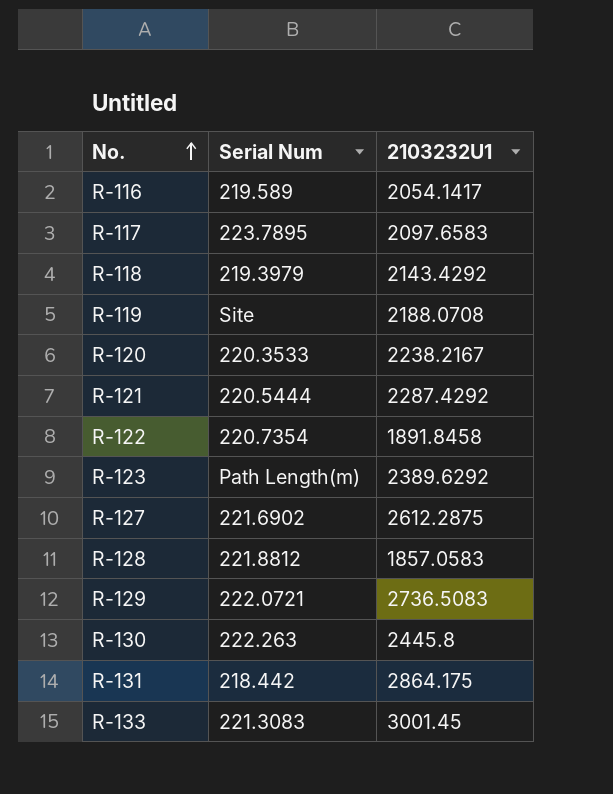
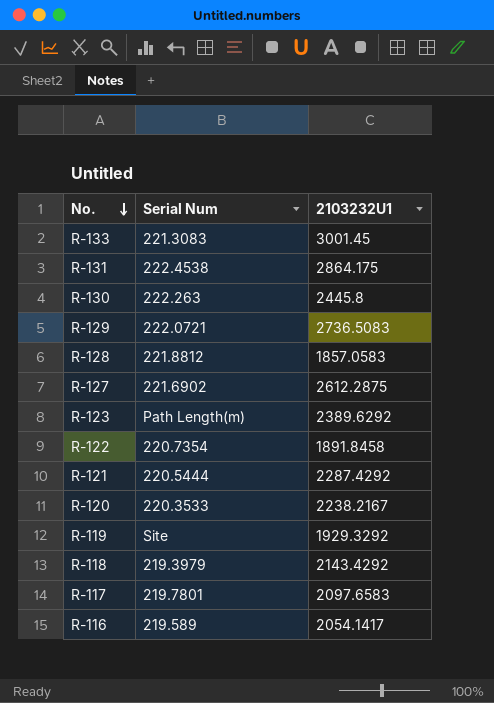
row order: No. ascending -> No. descending
R-131 | Serial Num: 218.442 -> 222.4538
R-119 | 2103232U1: 2188.0708 -> 1929.3292
R-117 | Serial Num: 223.7895 -> 219.7801

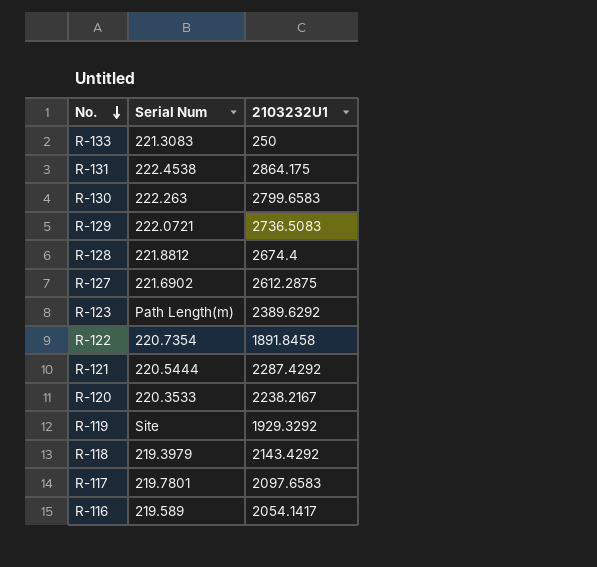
R-133 | 2103232U1: 3001.45 -> 250
R-130 | 2103232U1: 2445.8 -> 2799.6583
R-128 | 2103232U1: 1857.0583 -> 2674.4

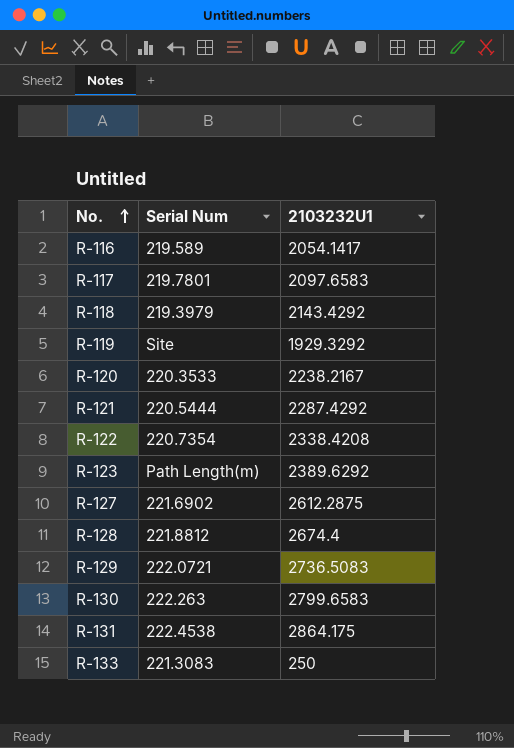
row order: No. descending -> No. ascending
R-122 | 2103232U1: 1891.8458 -> 2338.4208

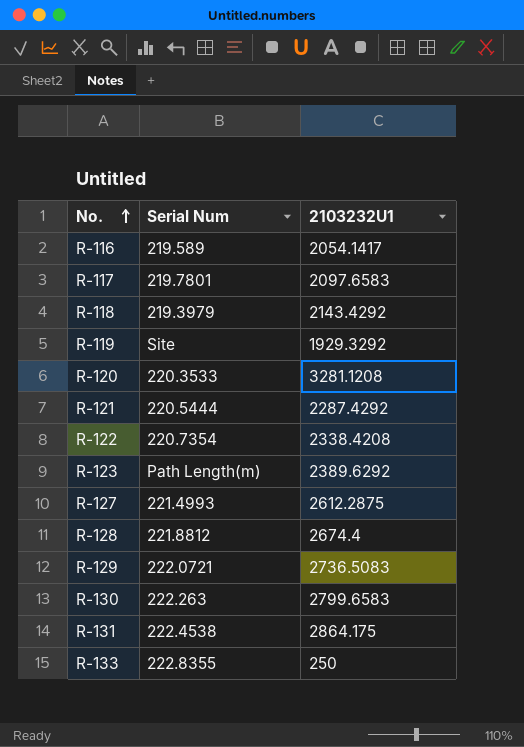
R-120 | 2103232U1: 2238.2167 -> 3281.1208
R-127 | Serial Num: 221.6902 -> 221.4993
R-133 | Serial Num: 221.3083 -> 222.8355

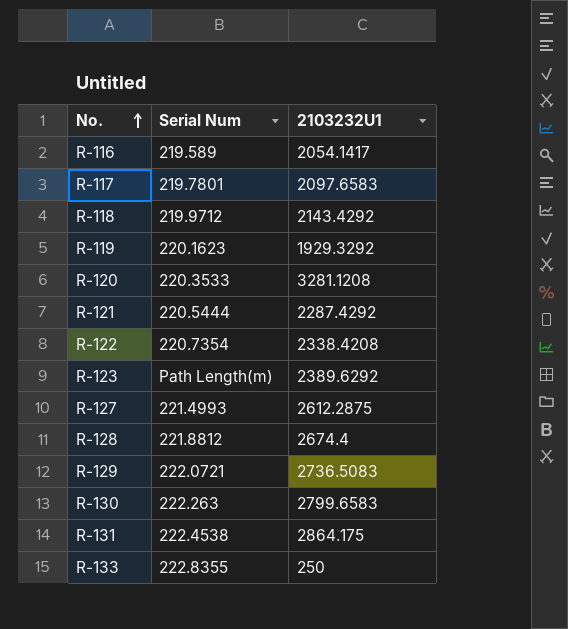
R-118 | Serial Num: 219.3979 -> 219.9712
R-119 | Serial Num: Site -> 220.1623

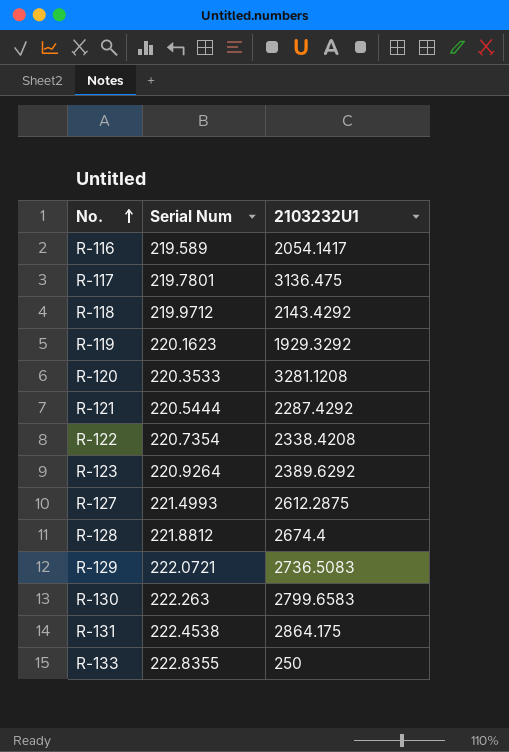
R-117 | 2103232U1: 2097.6583 -> 3136.475
R-123 | Serial Num: Path Length(m) -> 220.9264

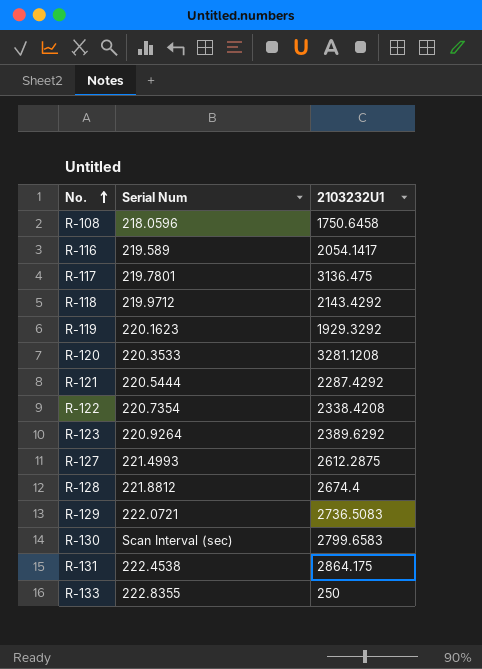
row R-108: none -> 218.0596 | 1750.6458
R-130 | Serial Num: 222.263 -> Scan Interval (sec)

